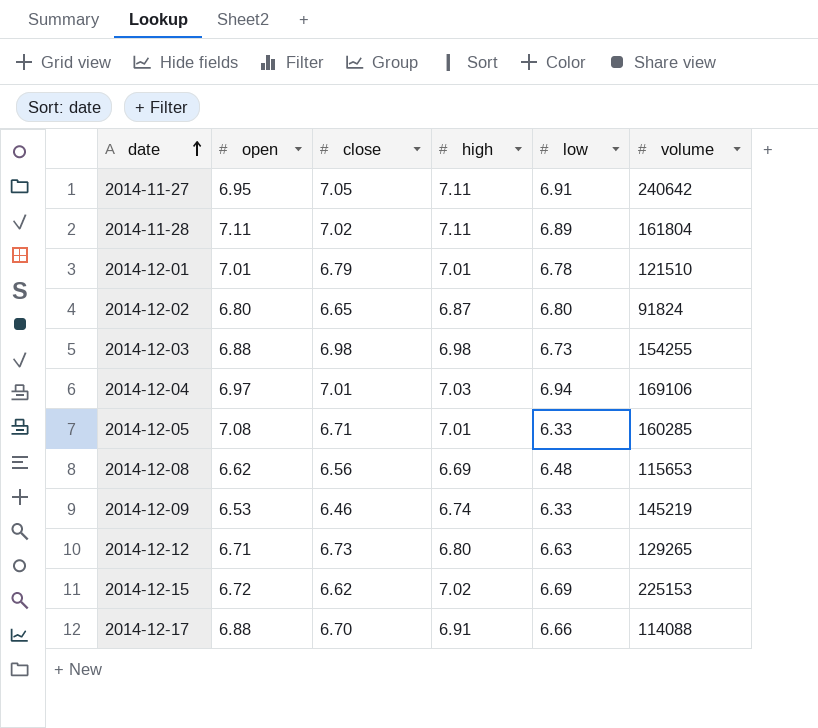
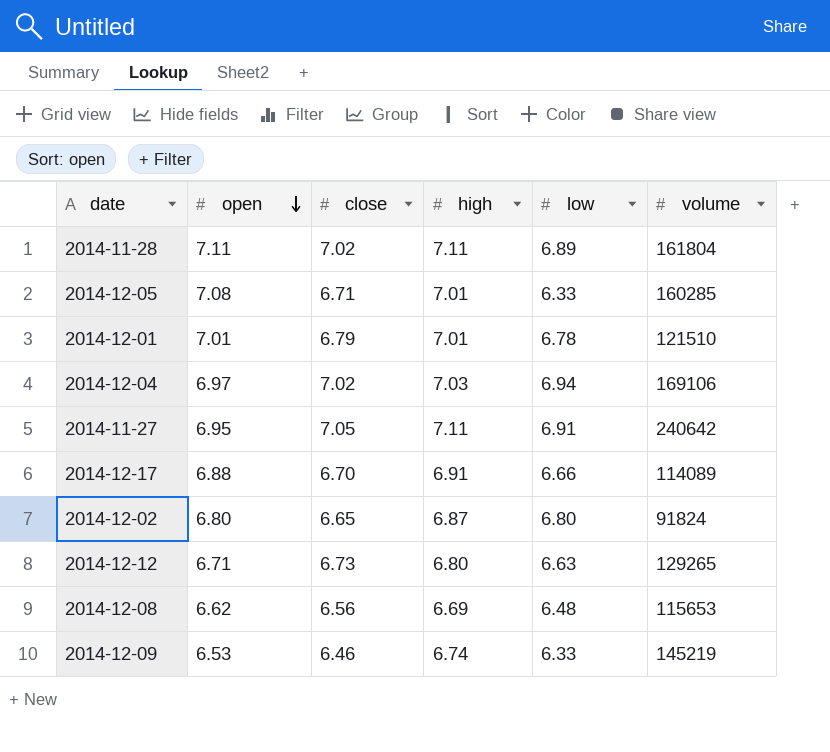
row order: date ascending -> open descending
row 2014-12-03: 6.88 | 6.98 | 6.98 | 6.73 | 154255 -> none
row 2014-12-15: 6.72 | 6.62 | 7.02 | 6.69 | 225153 -> none
2014-12-04 | close: 7.01 -> 7.02
2014-12-17 | volume: 114088 -> 114089

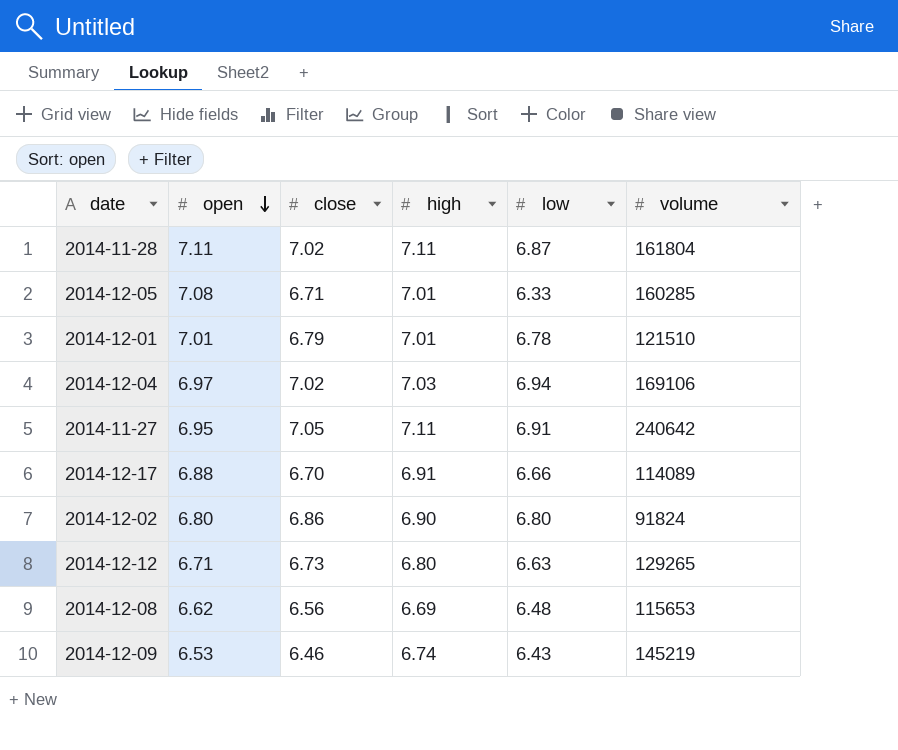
2014-11-28 | low: 6.89 -> 6.87
2014-12-02 | close: 6.65 -> 6.86
2014-12-02 | high: 6.87 -> 6.90
2014-12-09 | low: 6.33 -> 6.43

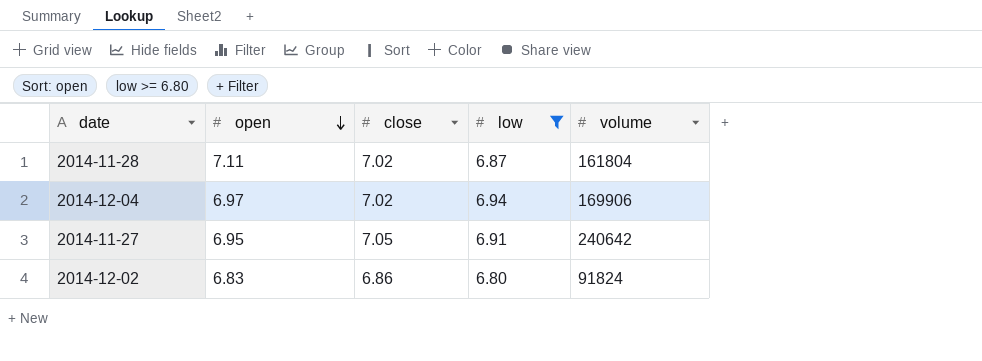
filter: none -> low >= 6.80
column high | position: 4 -> none
2014-12-04 | volume: 169106 -> 169906
2014-12-02 | open: 6.80 -> 6.83

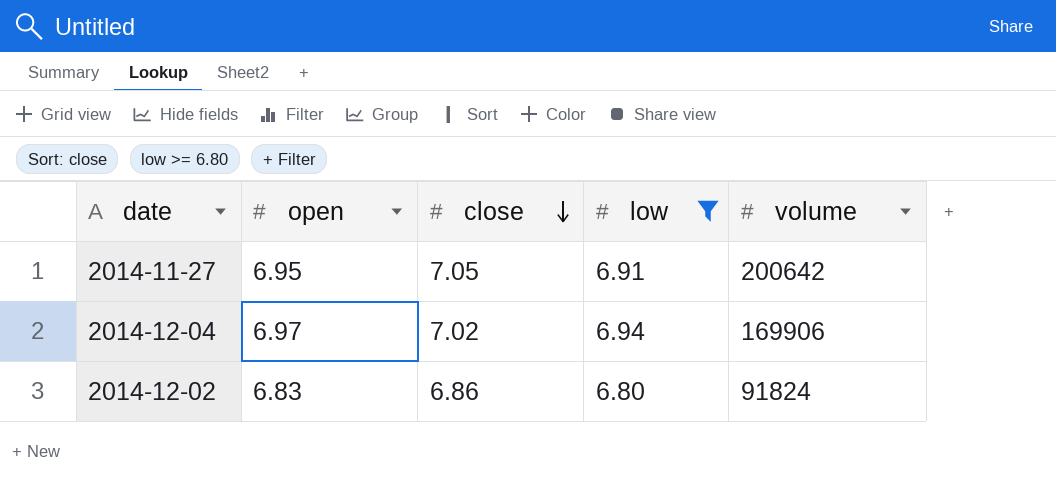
row order: open descending -> close descending
row 2014-11-28: 7.11 | 7.02 | 6.87 | 161804 -> none
2014-11-27 | volume: 240642 -> 200642

